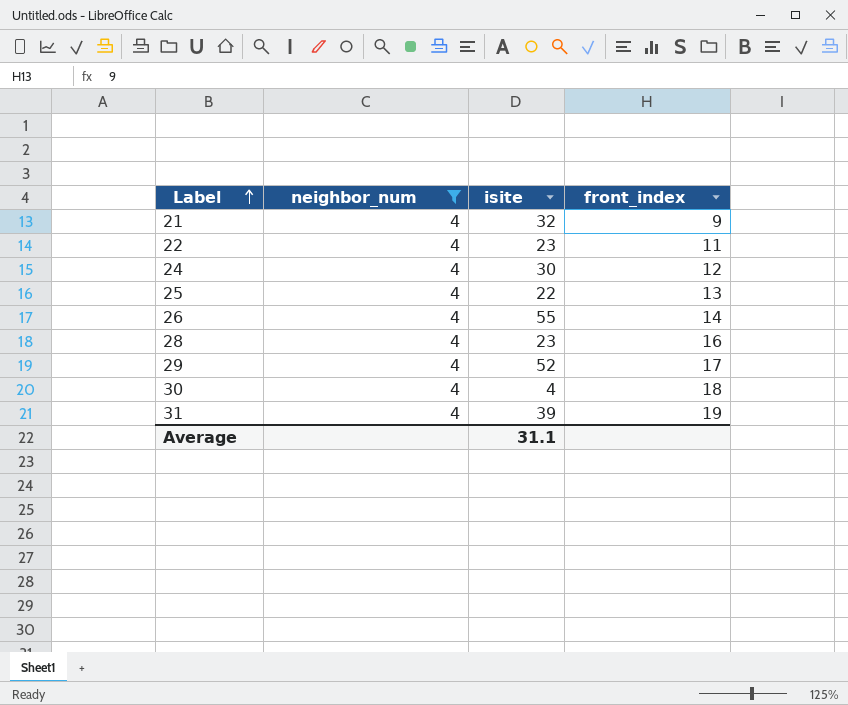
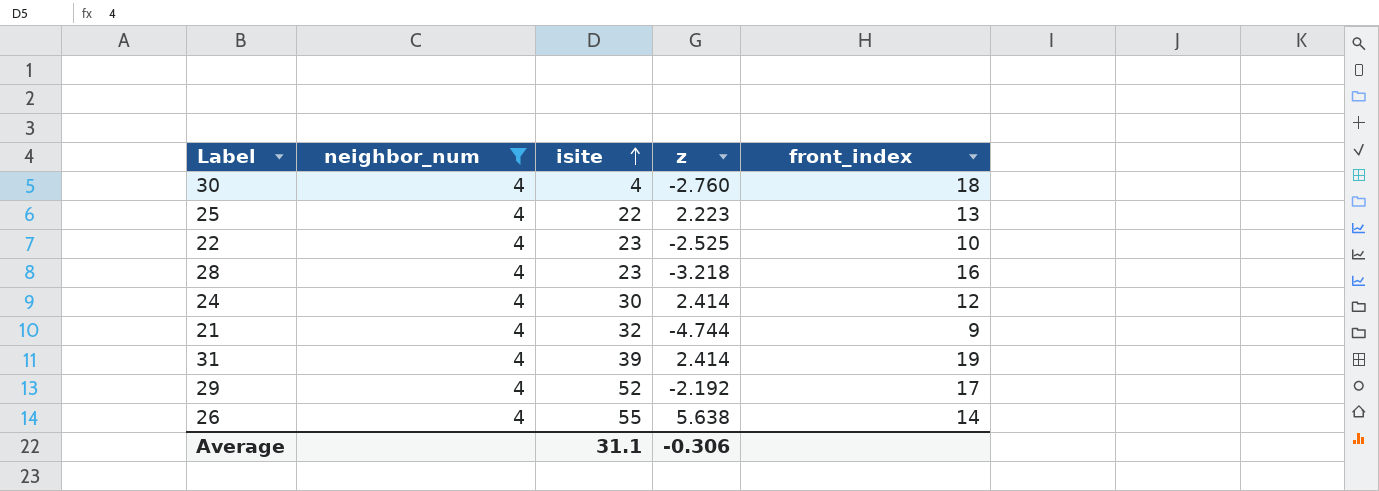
row order: Label ascending -> isite ascending
column z | position: none -> 4
22 | front_index: 11 -> 10

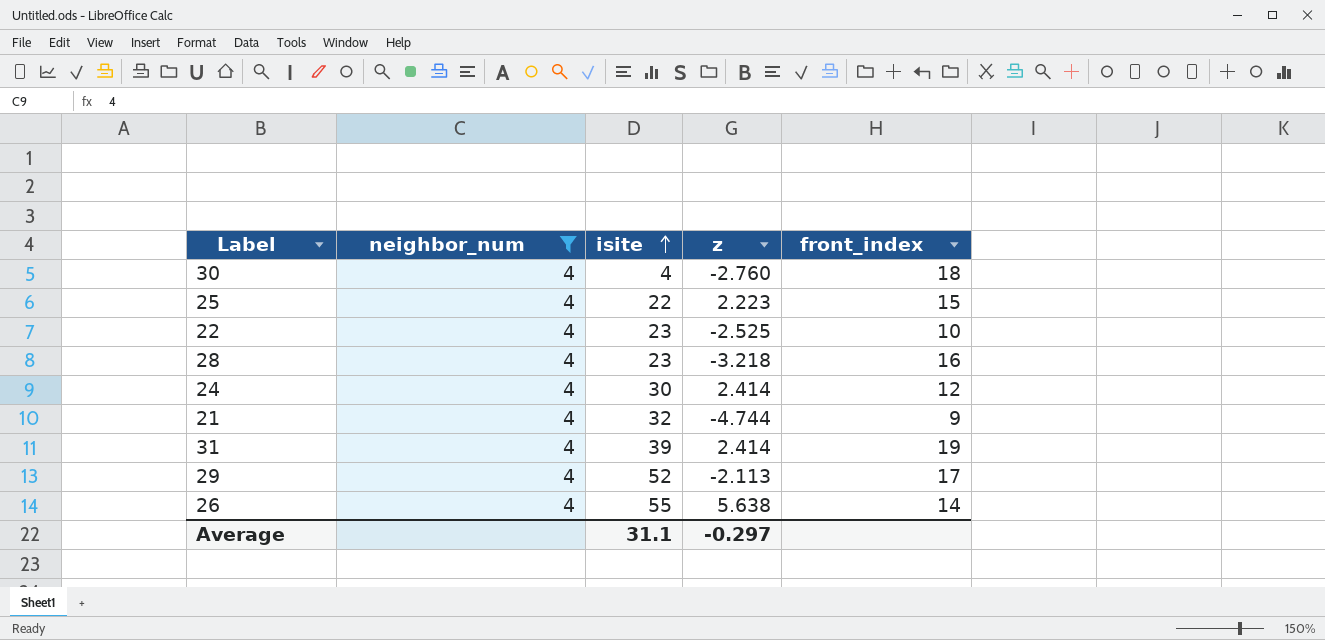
25 | front_index: 13 -> 15
29 | z: -2.192 -> -2.113
Average | z: -0.306 -> -0.297

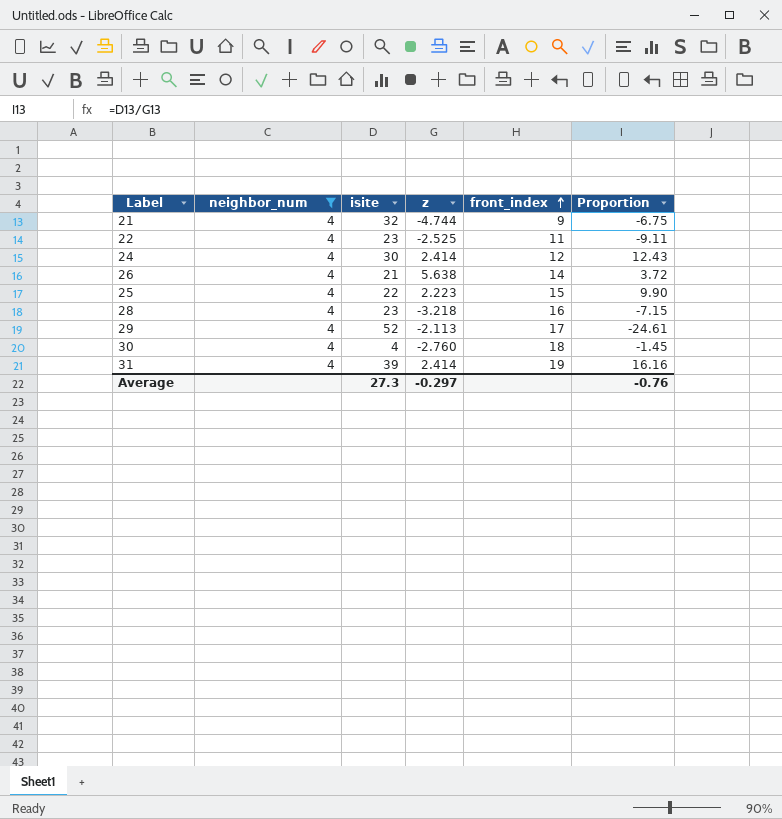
row order: isite ascending -> front_index ascending
column Proportion | formula: none -> [isite] / [z]
22 | front_index: 10 -> 11
26 | isite: 55 -> 21
Average | isite: 31.1 -> 27.3

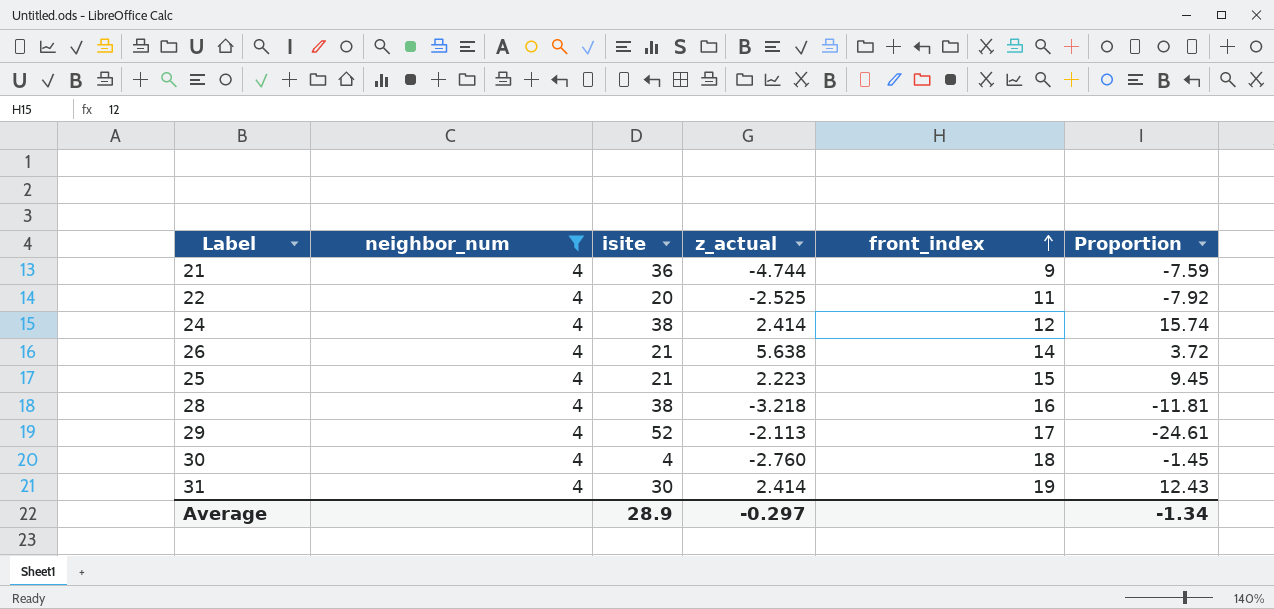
column name: z -> z_actual
21 | isite: 32 -> 36
21 | Proportion: -6.75 -> -7.59
22 | isite: 23 -> 20
22 | Proportion: -9.11 -> -7.92
24 | isite: 30 -> 38
24 | Proportion: 12.43 -> 15.74
25 | isite: 22 -> 21
25 | Proportion: 9.90 -> 9.45
28 | isite: 23 -> 38
28 | Proportion: -7.15 -> -11.81
31 | isite: 39 -> 30
31 | Proportion: 16.16 -> 12.43
Average | isite: 27.3 -> 28.9
Average | Proportion: -0.76 -> -1.34

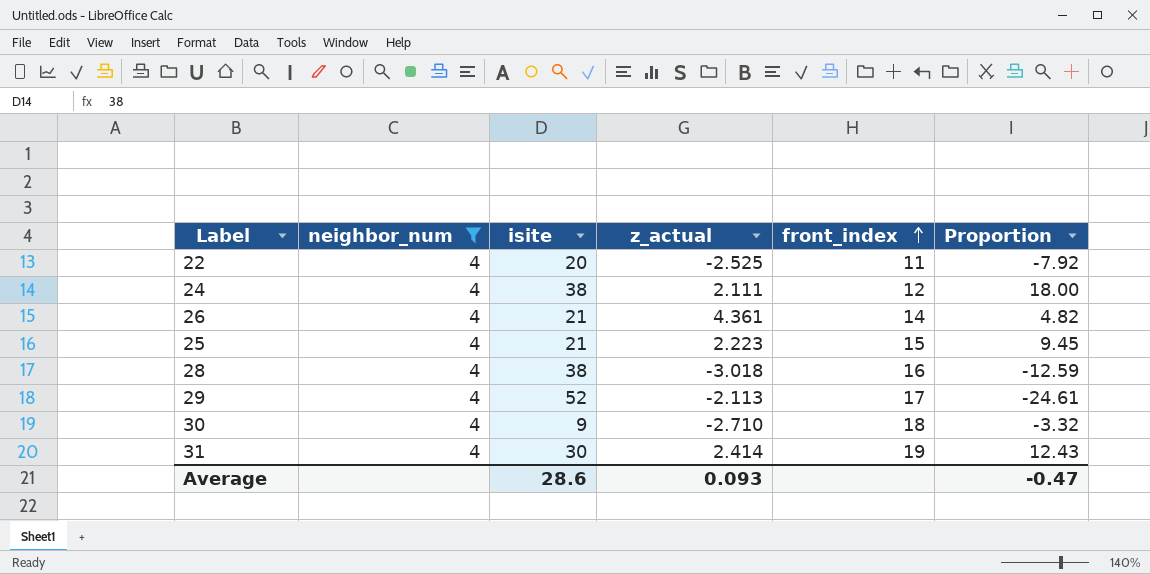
row 21: 4 | 36 | -4.744 | 9 | -7.59 -> none
24 | z_actual: 2.414 -> 2.111
24 | Proportion: 15.74 -> 18.00
26 | z_actual: 5.638 -> 4.361
26 | Proportion: 3.72 -> 4.82
28 | z_actual: -3.218 -> -3.018
28 | Proportion: -11.81 -> -12.59
30 | isite: 4 -> 9
30 | z_actual: -2.760 -> -2.710
30 | Proportion: -1.45 -> -3.32
Average | isite: 28.9 -> 28.6
Average | z_actual: -0.297 -> 0.093
Average | Proportion: -1.34 -> -0.47

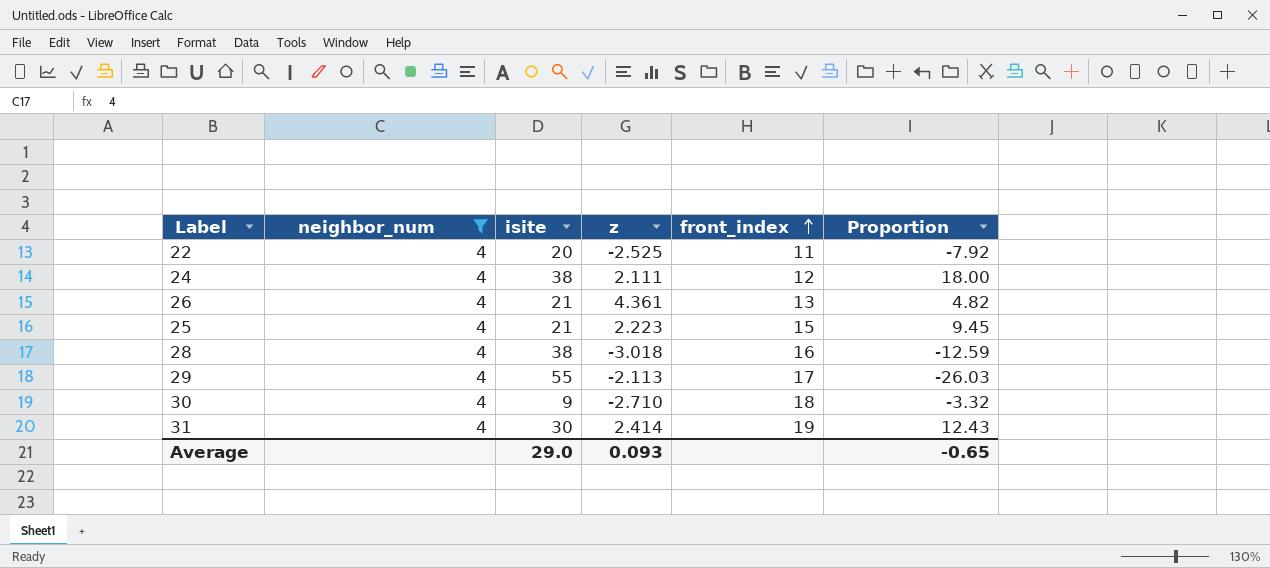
column name: z_actual -> z
26 | front_index: 14 -> 13
29 | isite: 52 -> 55
29 | Proportion: -24.61 -> -26.03
Average | isite: 28.6 -> 29.0
Average | Proportion: -0.47 -> -0.65

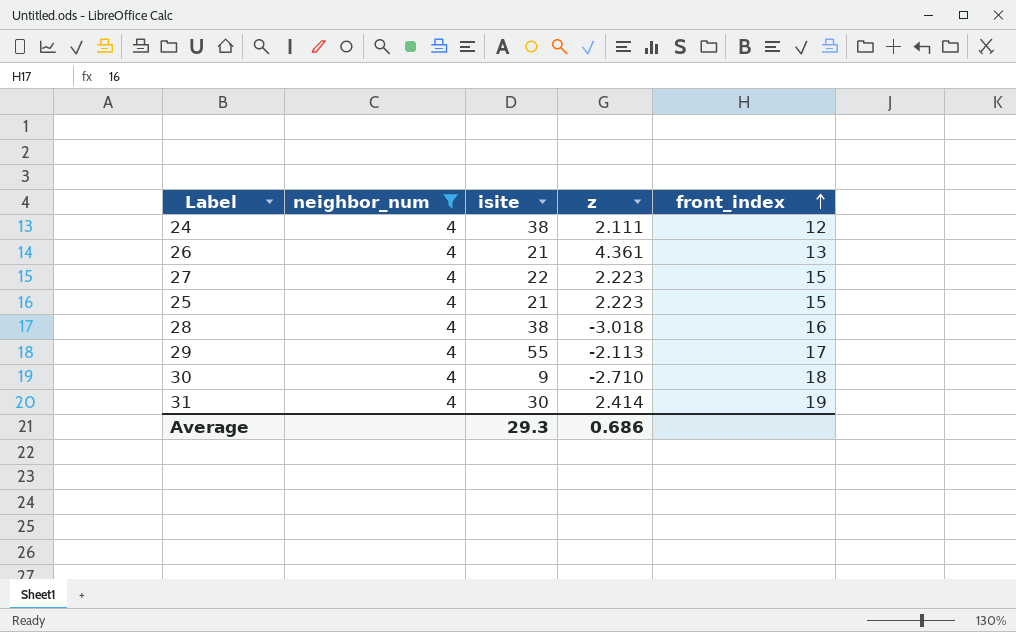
column Proportion | formula: [isite] / [z] -> none
row 22: 4 | 20 | -2.525 | 11 | -7.92 -> none
row 27: none -> 4 | 22 | 2.223 | 15
Average | isite: 29.0 -> 29.3
Average | z: 0.093 -> 0.686

